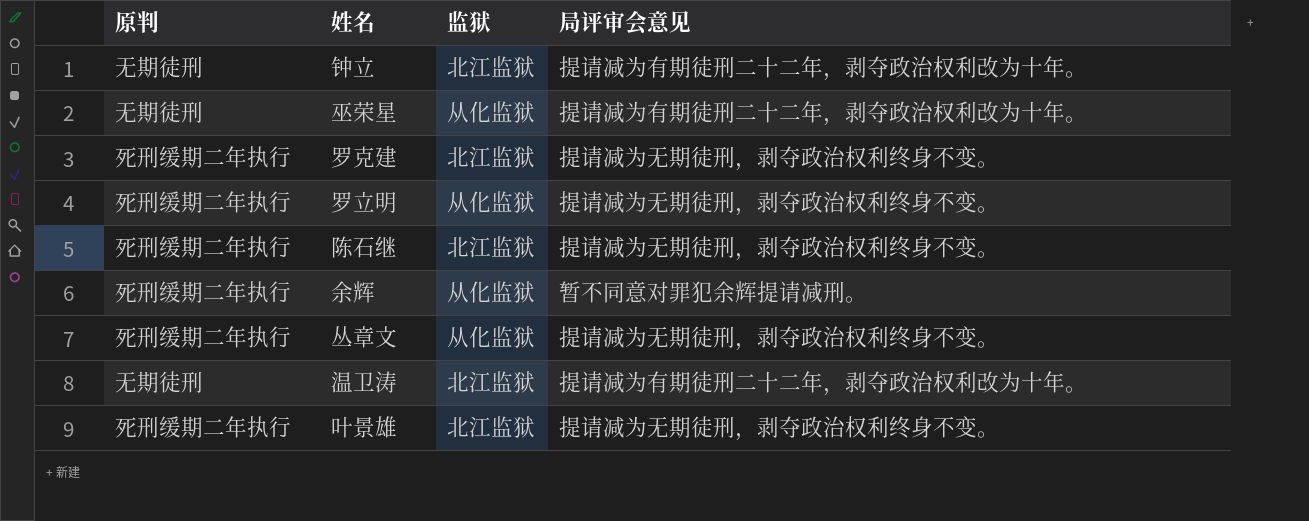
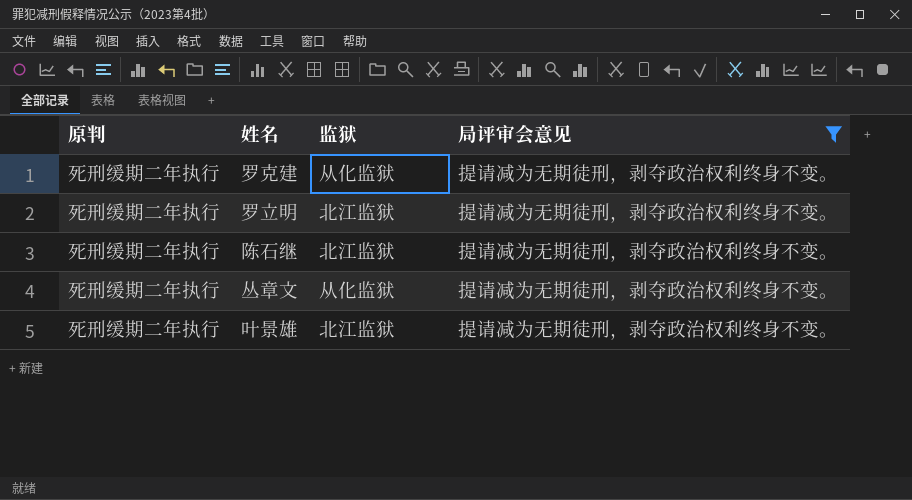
filter: none -> 局评审会意见 = 提请减为无期徒刑，剥夺政治权利终身不变。
罗克建 | 监狱: 北江监狱 -> 从化监狱
罗立明 | 监狱: 从化监狱 -> 北江监狱

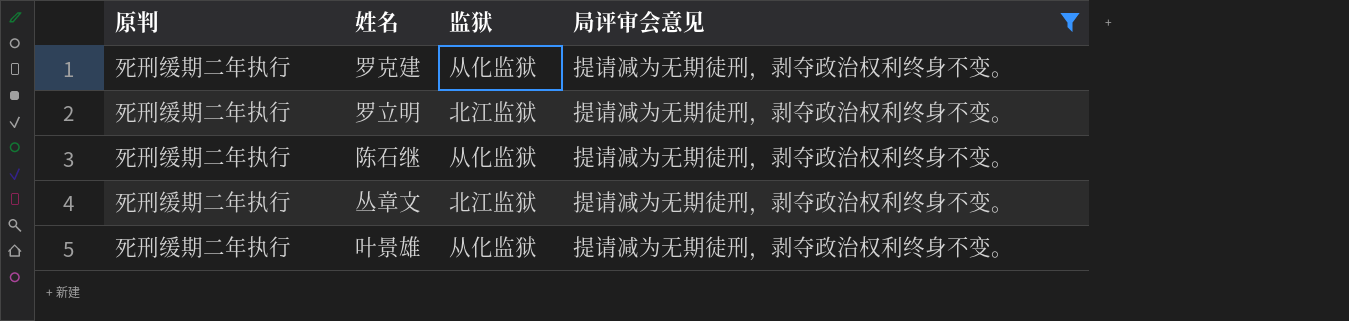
陈石继 | 监狱: 北江监狱 -> 从化监狱
丛章文 | 监狱: 从化监狱 -> 北江监狱
叶景雄 | 监狱: 北江监狱 -> 从化监狱

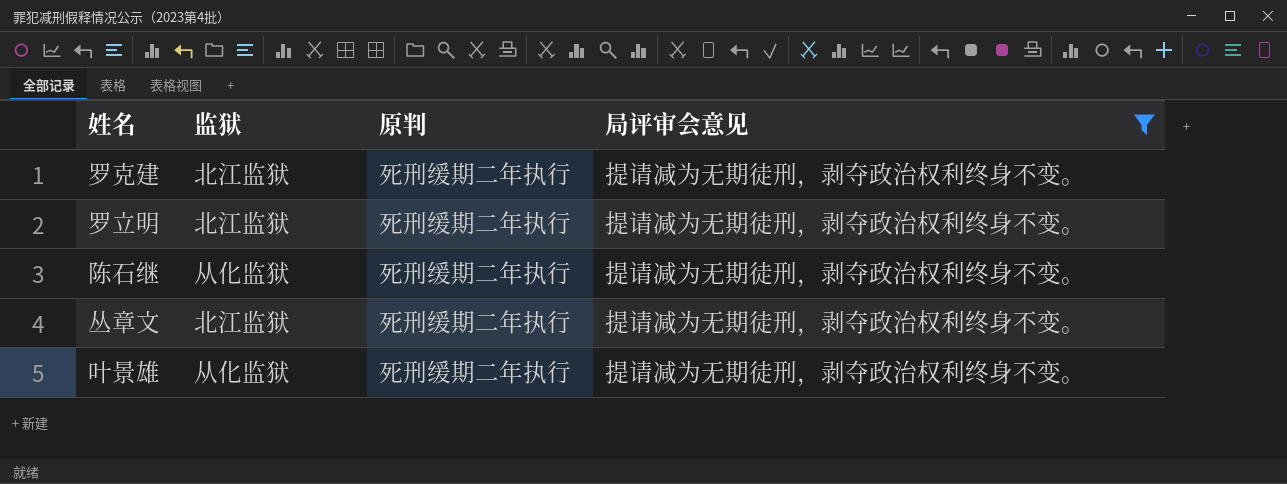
column 原判 | position: 1 -> 3
罗克建 | 监狱: 从化监狱 -> 北江监狱

